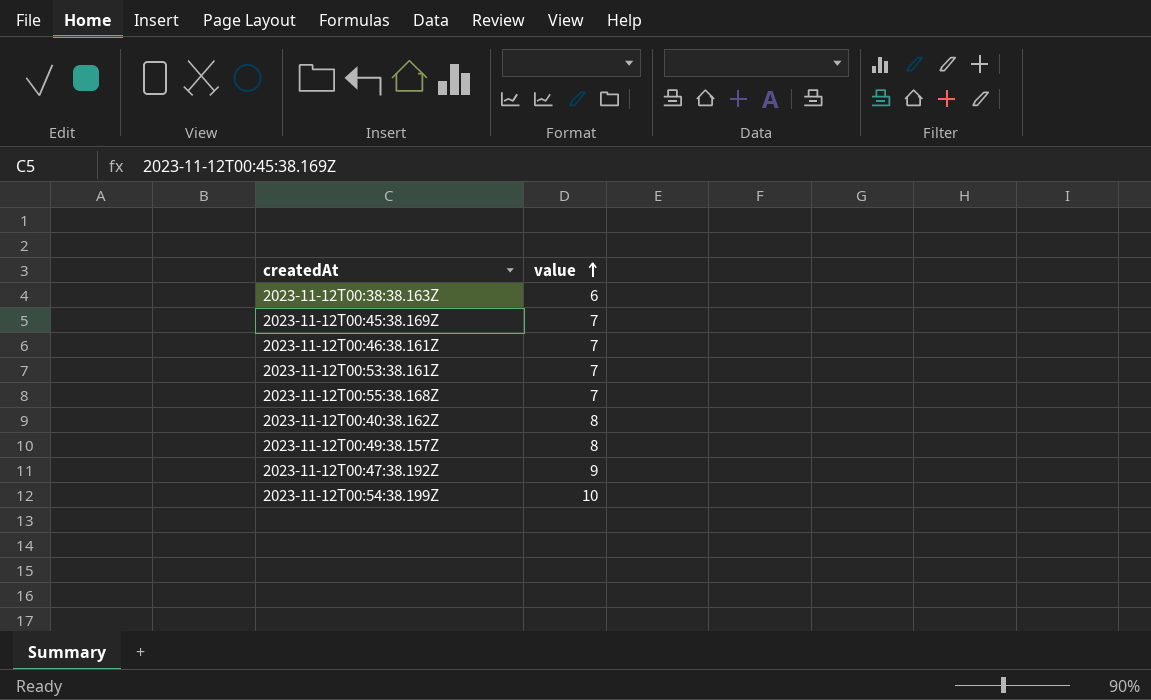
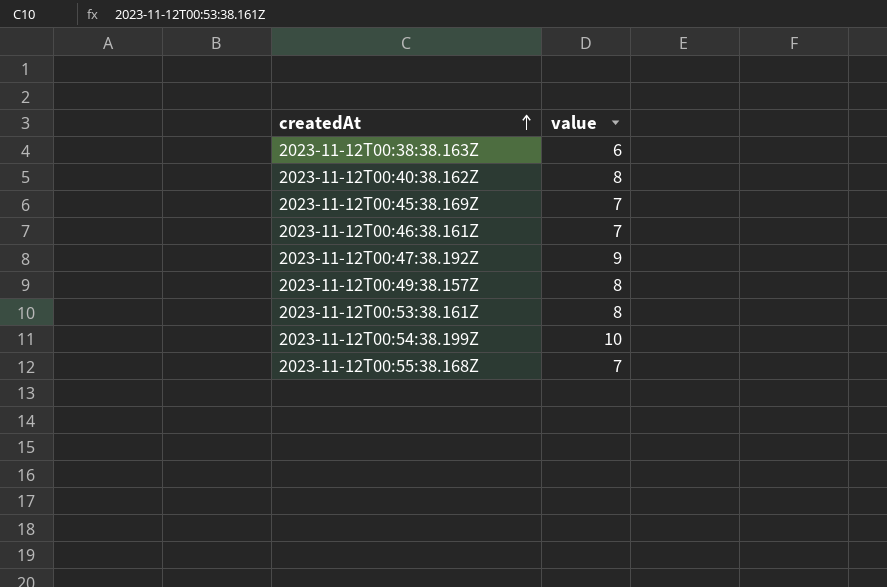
row order: value ascending -> createdAt ascending
2023-11-12T00:53:38.161Z | value: 7 -> 8

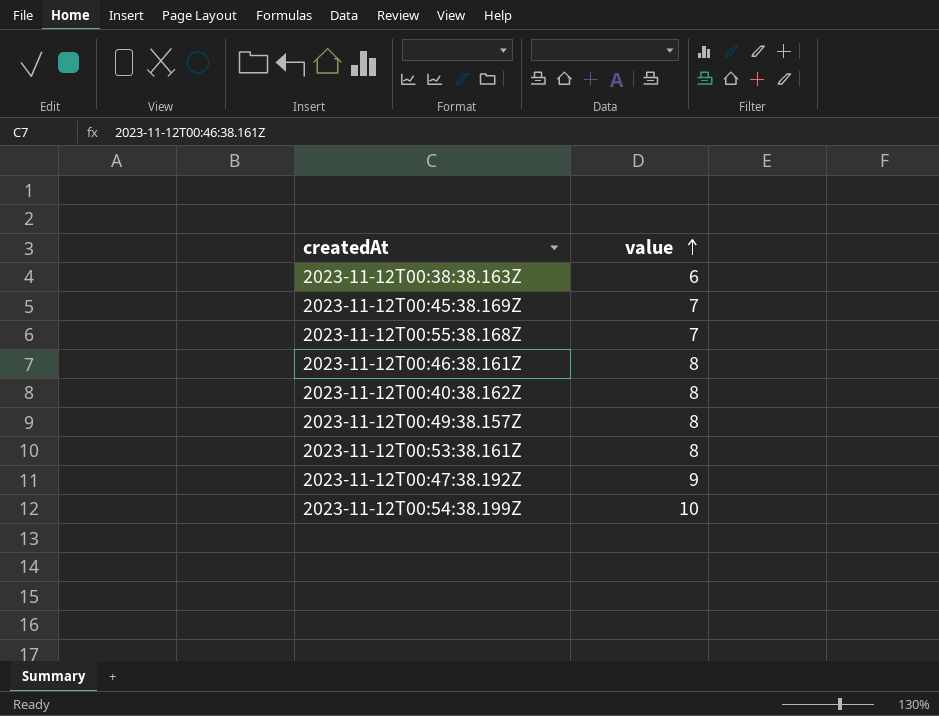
row order: createdAt ascending -> value ascending
2023-11-12T00:46:38.161Z | value: 7 -> 8

